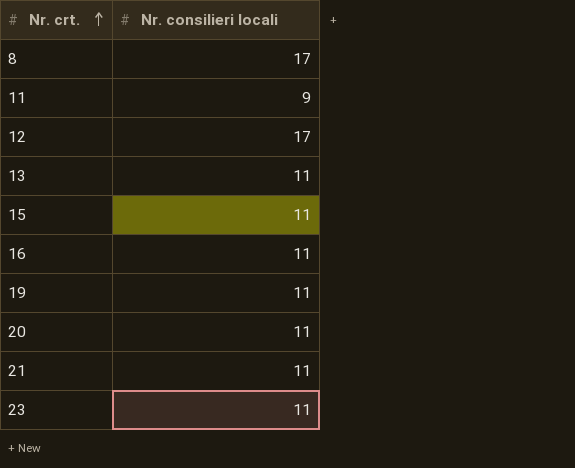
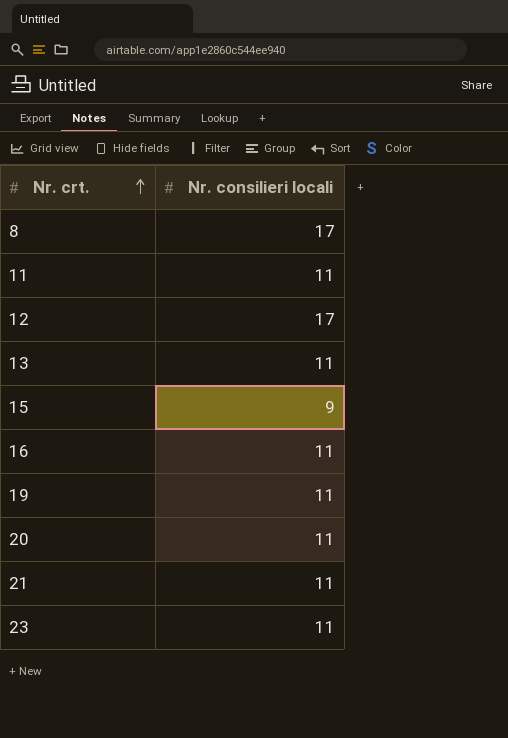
11 | Nr. consilieri locali: 9 -> 11
15 | Nr. consilieri locali: 11 -> 9

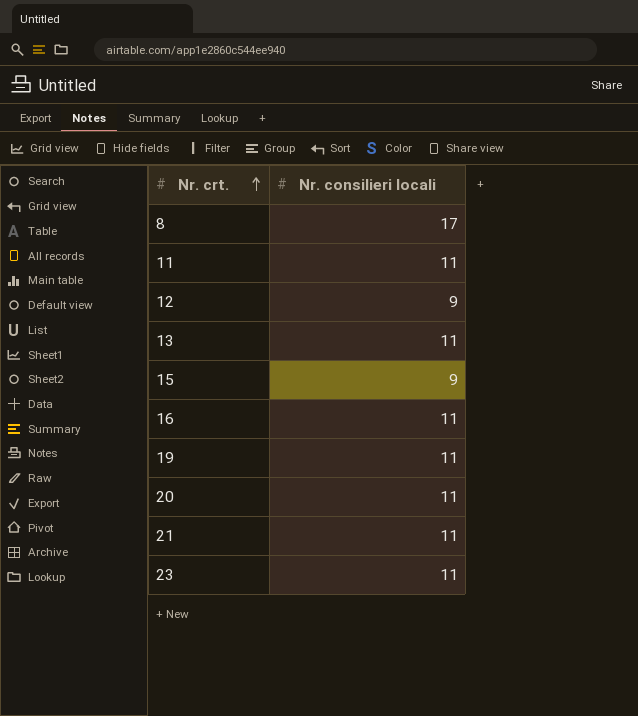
12 | Nr. consilieri locali: 17 -> 9

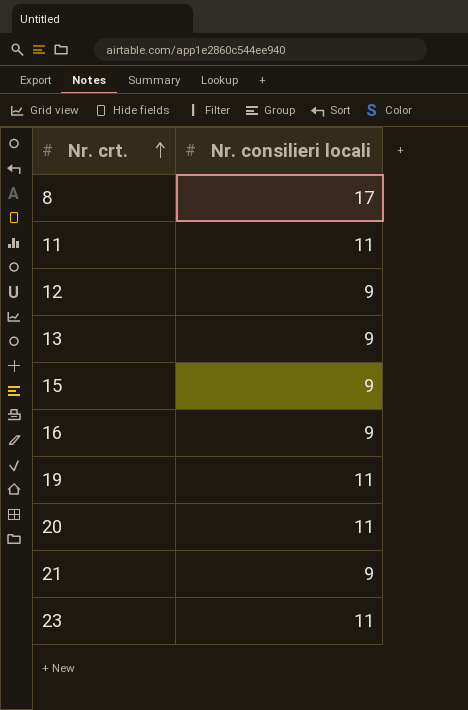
13 | Nr. consilieri locali: 11 -> 9
16 | Nr. consilieri locali: 11 -> 9
21 | Nr. consilieri locali: 11 -> 9

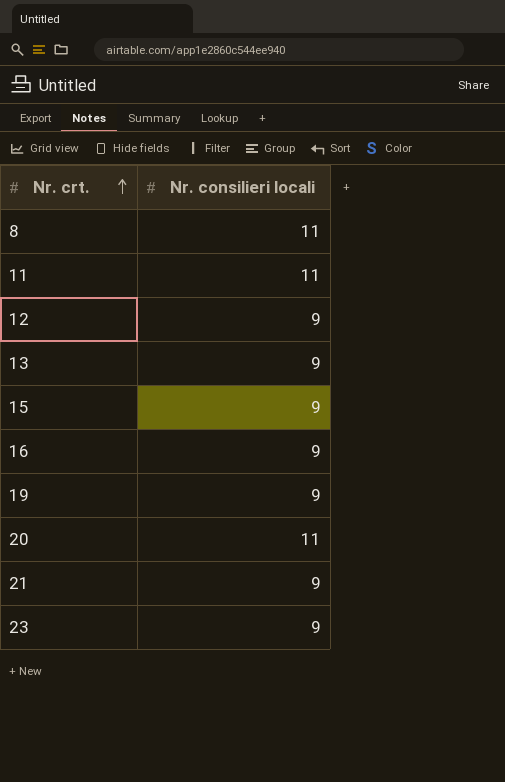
8 | Nr. consilieri locali: 17 -> 11
19 | Nr. consilieri locali: 11 -> 9
23 | Nr. consilieri locali: 11 -> 9

